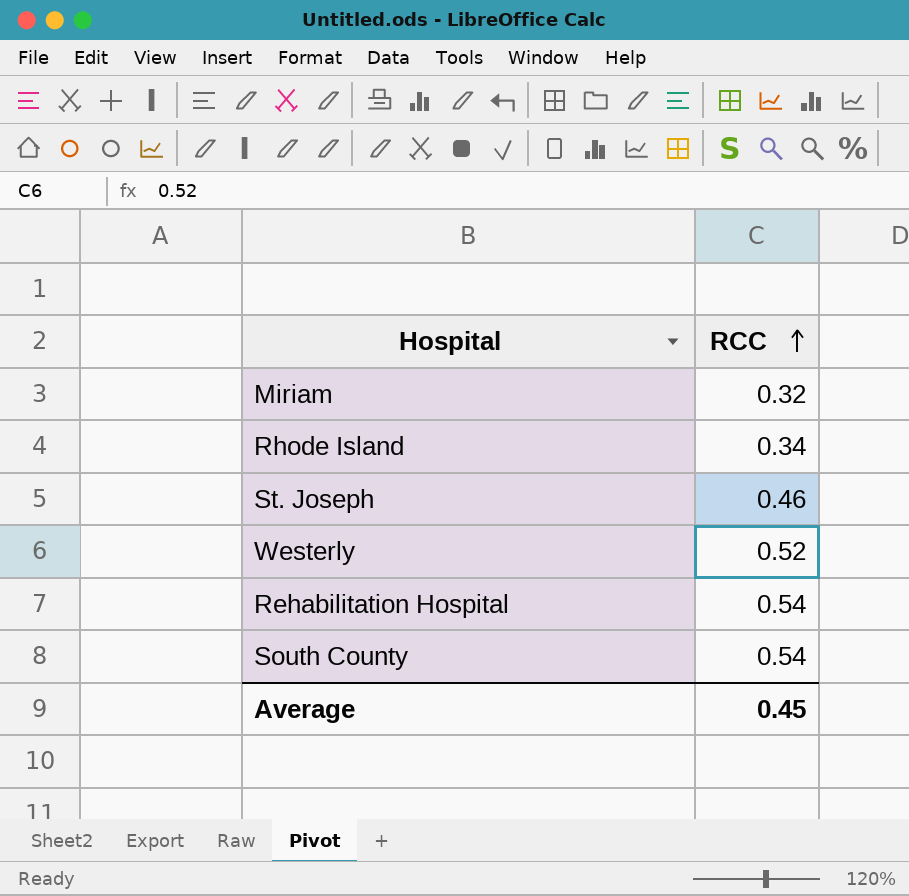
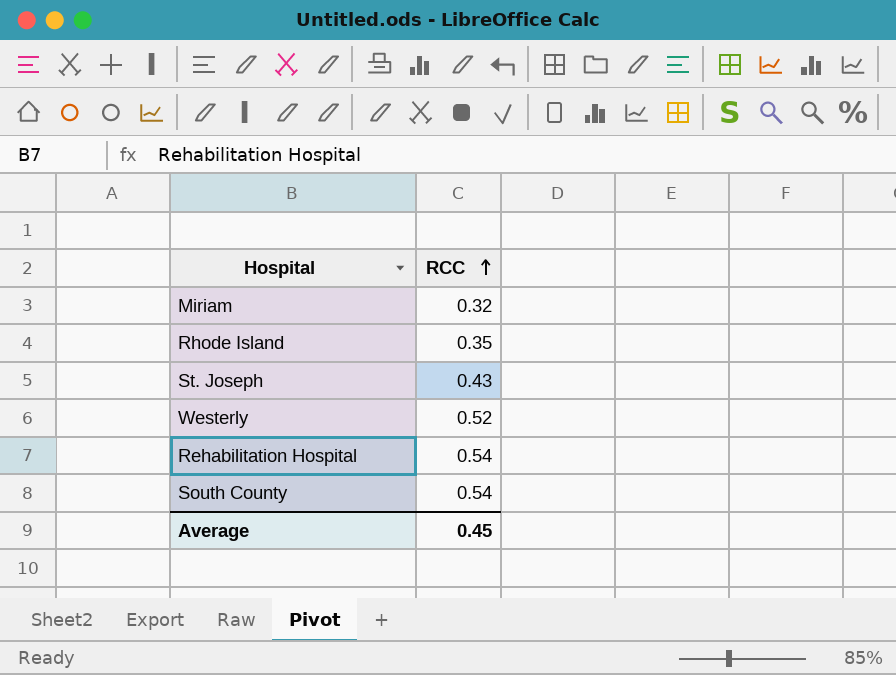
Rhode Island | RCC: 0.34 -> 0.35
St. Joseph | RCC: 0.46 -> 0.43

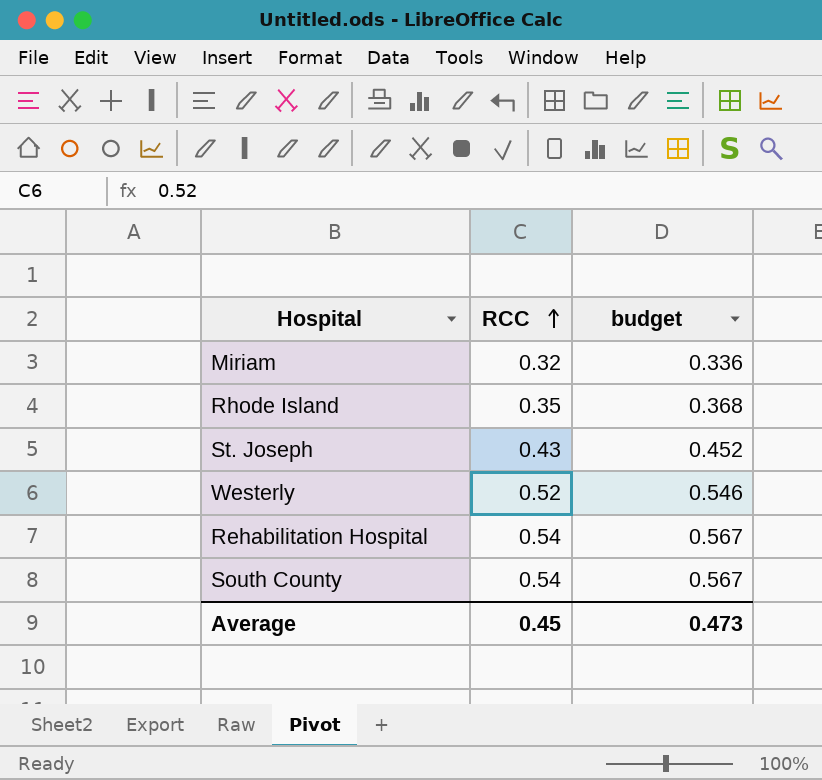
column budget | formula: none -> [RCC] * 1.05

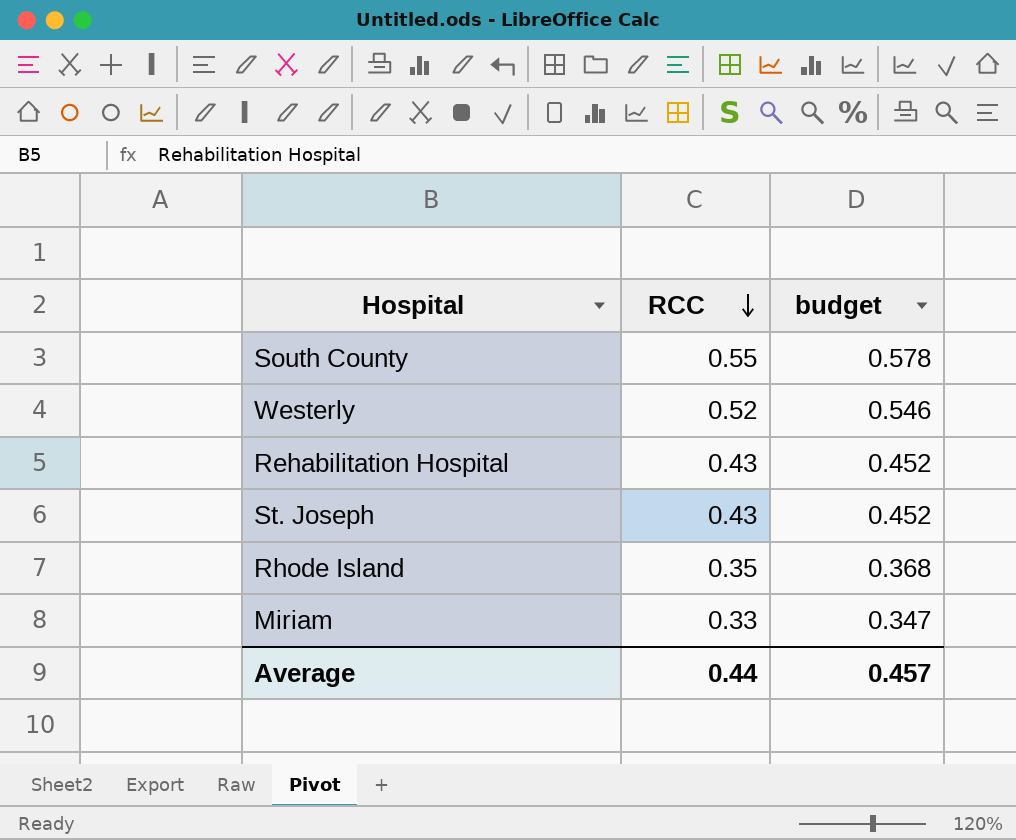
row order: RCC ascending -> RCC descending
South County | RCC: 0.54 -> 0.55
South County | budget: 0.567 -> 0.578
Rehabilitation Hospital | RCC: 0.54 -> 0.43
Rehabilitation Hospital | budget: 0.567 -> 0.452
Miriam | RCC: 0.32 -> 0.33
Miriam | budget: 0.336 -> 0.347
Average | RCC: 0.45 -> 0.44
Average | budget: 0.473 -> 0.457

